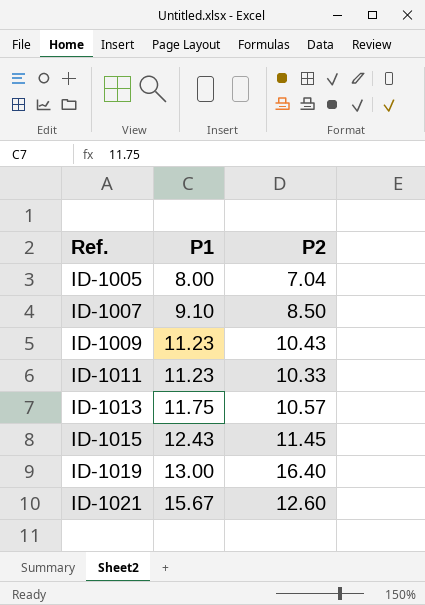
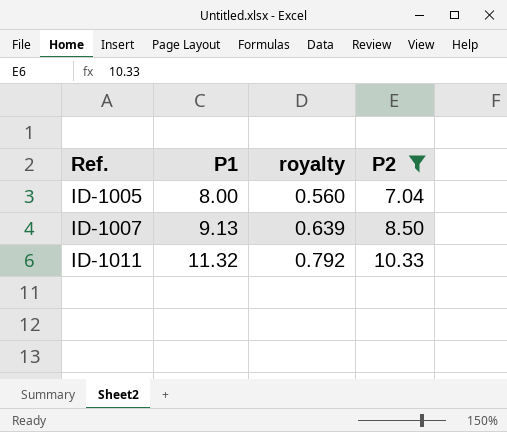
filter: none -> P2 <= 10.33
column royalty | formula: none -> [P1] * 0.07
ID-1007 | P1: 9.10 -> 9.13
ID-1011 | P1: 11.23 -> 11.32

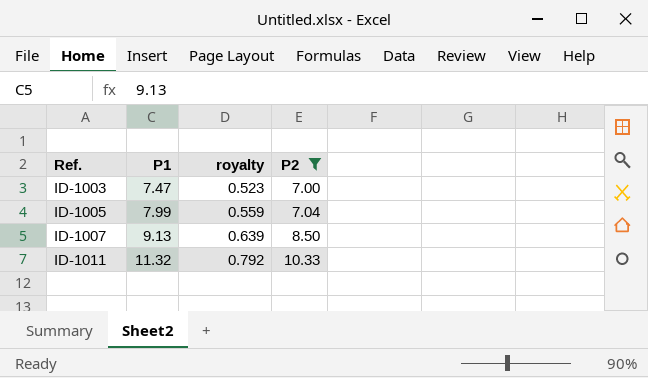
row ID-1003: none -> 7.47 | 0.523 | 7.00
ID-1005 | P1: 8.00 -> 7.99
ID-1005 | royalty: 0.560 -> 0.559

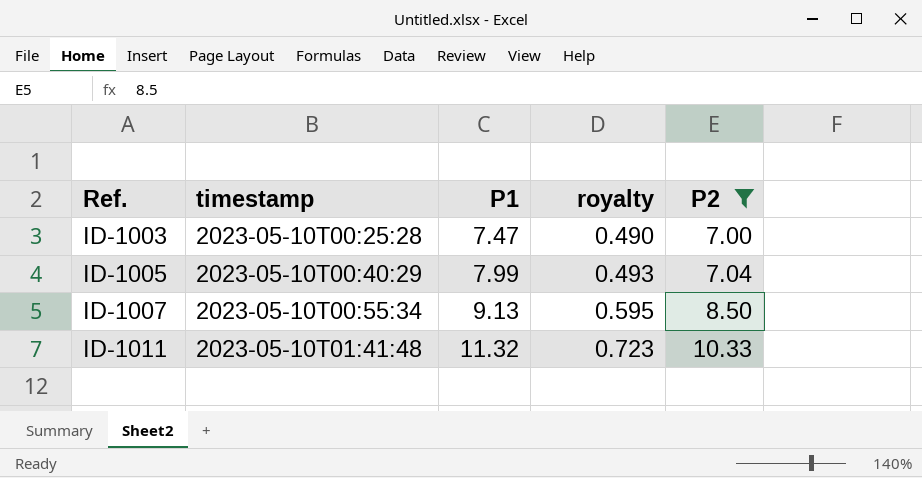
column timestamp | position: none -> 2
column royalty | formula: [P1] * 0.07 -> [P2] * 0.07

